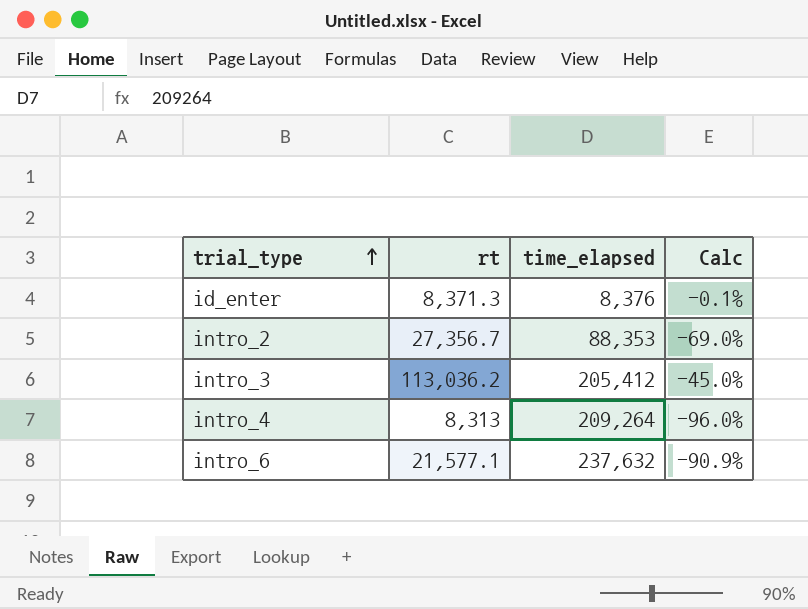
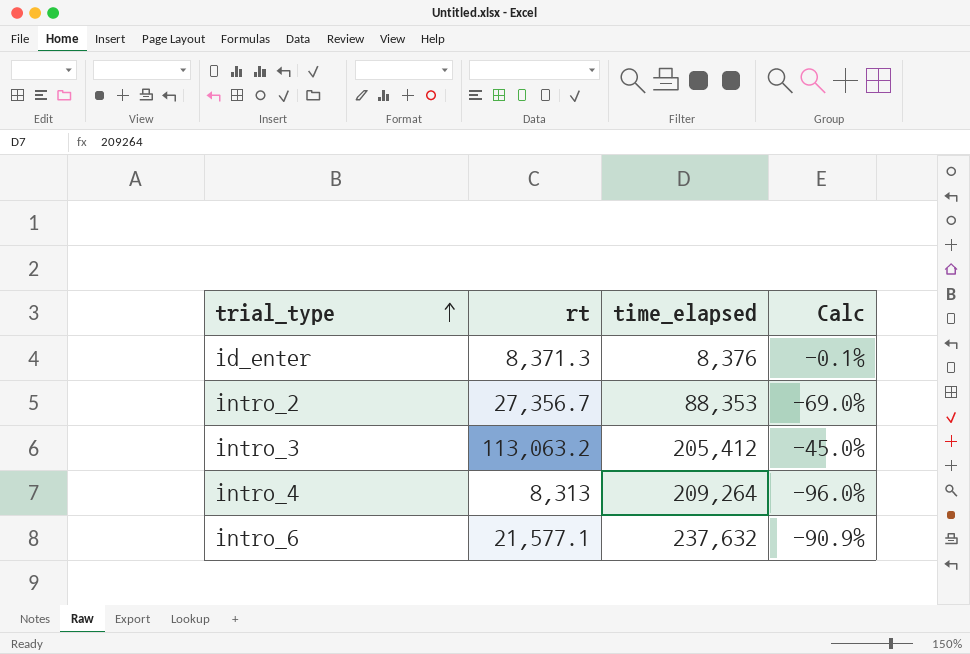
intro_3 | rt: 113,036.2 -> 113,063.2

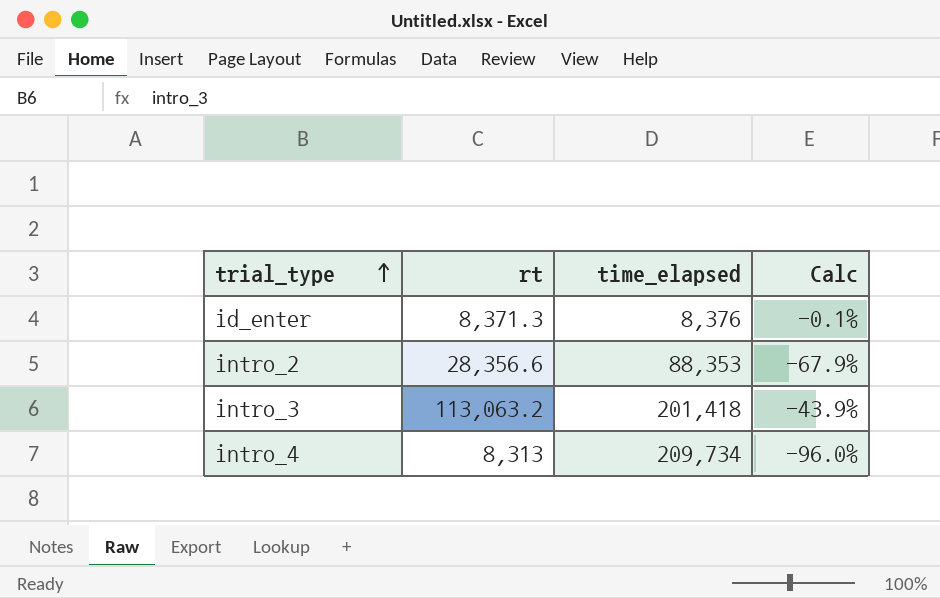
row intro_6: 21,577.1 | 237,632 | -90.9% -> none
intro_2 | rt: 27,356.7 -> 28,356.6
intro_2 | Calc: -69.0% -> -67.9%
intro_3 | time_elapsed: 205,412 -> 201,418
intro_3 | Calc: -45.0% -> -43.9%
intro_4 | time_elapsed: 209,264 -> 209,734

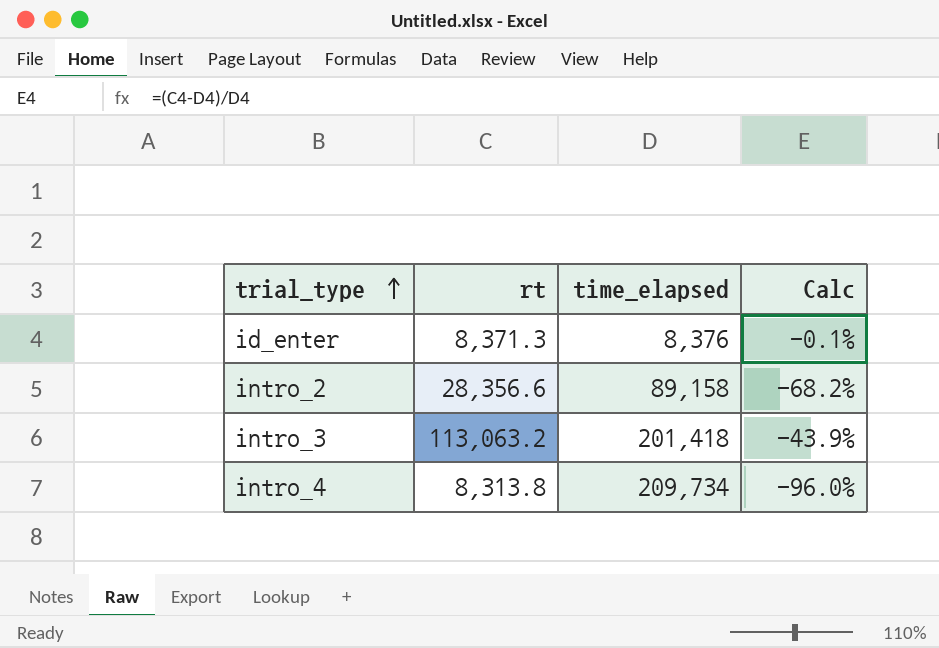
intro_2 | time_elapsed: 88,353 -> 89,158
intro_2 | Calc: -67.9% -> -68.2%
intro_4 | rt: 8,313 -> 8,313.8

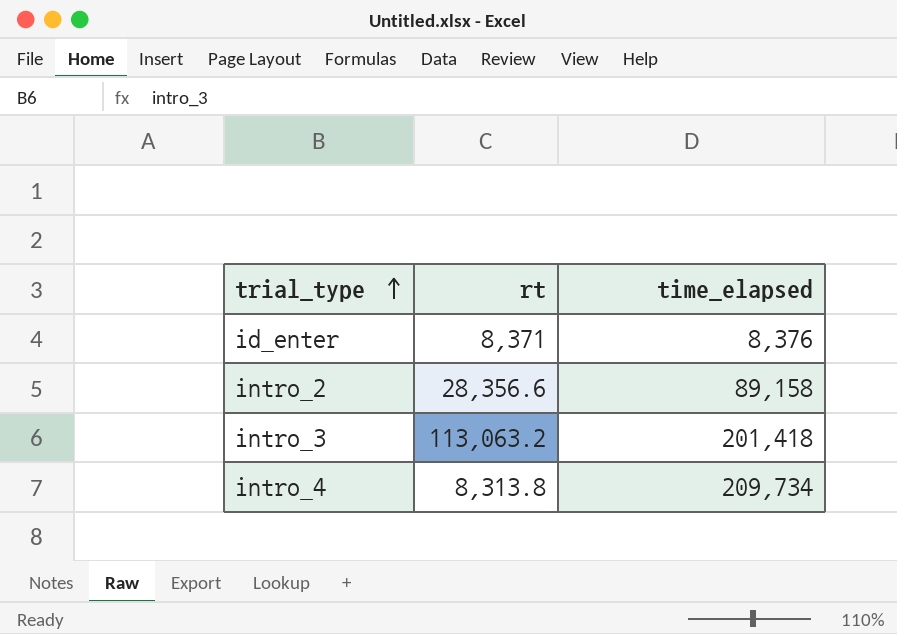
column Calc | formula: ([rt] - [time_elapsed]) / [time_elapsed] -> none
id_enter | rt: 8,371.3 -> 8,371

